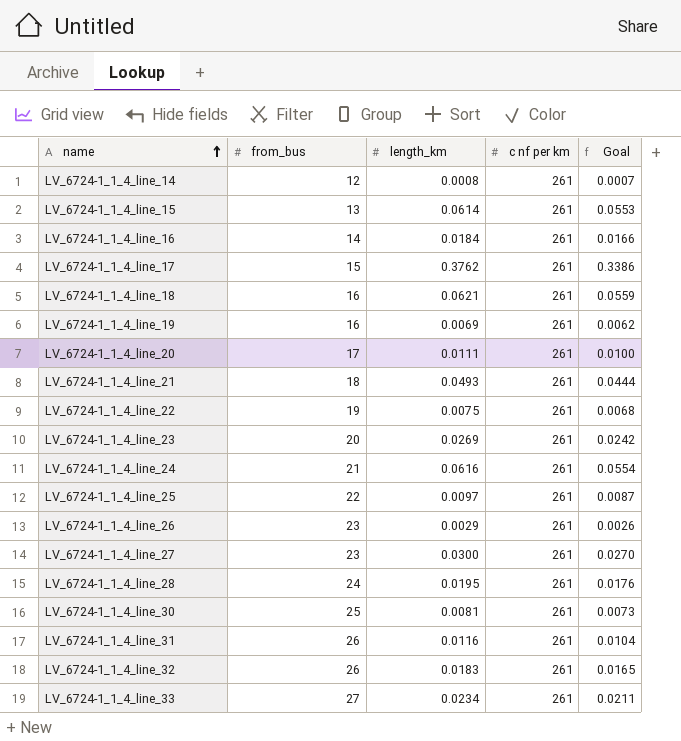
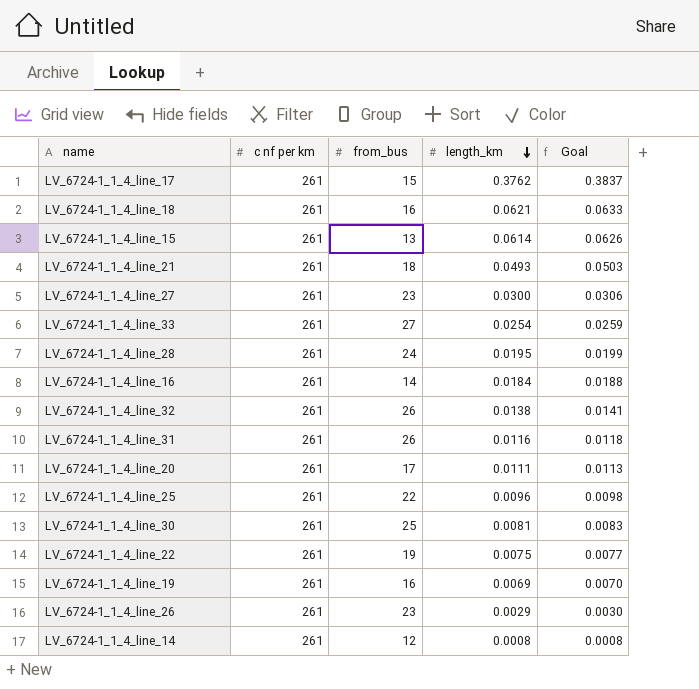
row order: name ascending -> length_km descending
column c nf per km | position: 4 -> 2
column Goal | formula: [length_km] * 0.9 -> [length_km] * 1.02
row LV_6724-1_1_4_line_23: 20 | 0.0269 | 261 | 0.0242 -> none
row LV_6724-1_1_4_line_24: 21 | 0.0616 | 261 | 0.0554 -> none
LV_6724-1_1_4_line_33 | length_km: 0.0234 -> 0.0254
LV_6724-1_1_4_line_32 | length_km: 0.0183 -> 0.0138
LV_6724-1_1_4_line_25 | length_km: 0.0097 -> 0.0096

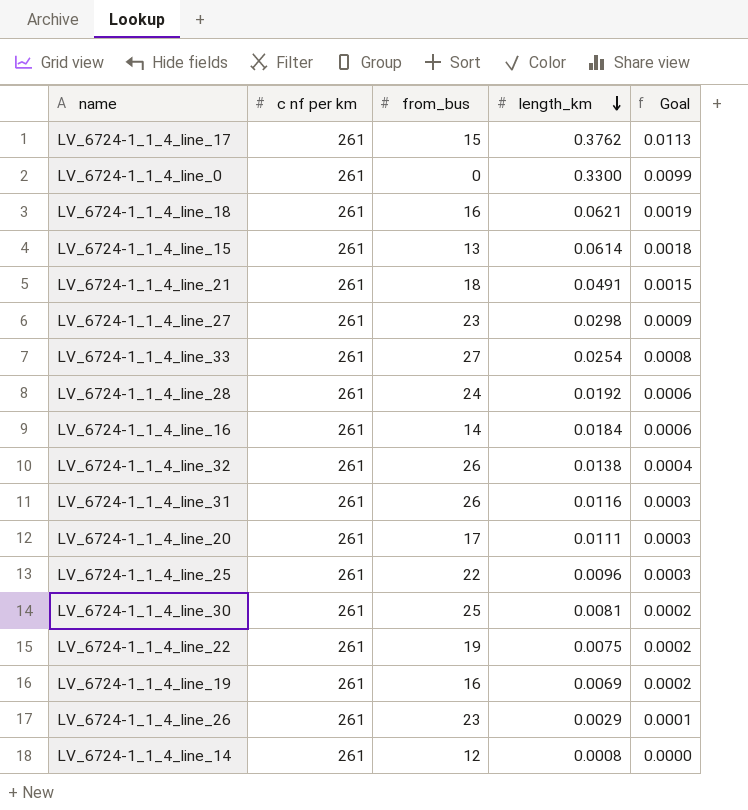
column Goal | formula: [length_km] * 1.02 -> [length_km] * 0.03
row LV_6724-1_1_4_line_0: none -> 261 | 0 | 0.3300 | 0.0099
LV_6724-1_1_4_line_21 | length_km: 0.0493 -> 0.0491
LV_6724-1_1_4_line_27 | length_km: 0.0300 -> 0.0298
LV_6724-1_1_4_line_28 | length_km: 0.0195 -> 0.0192

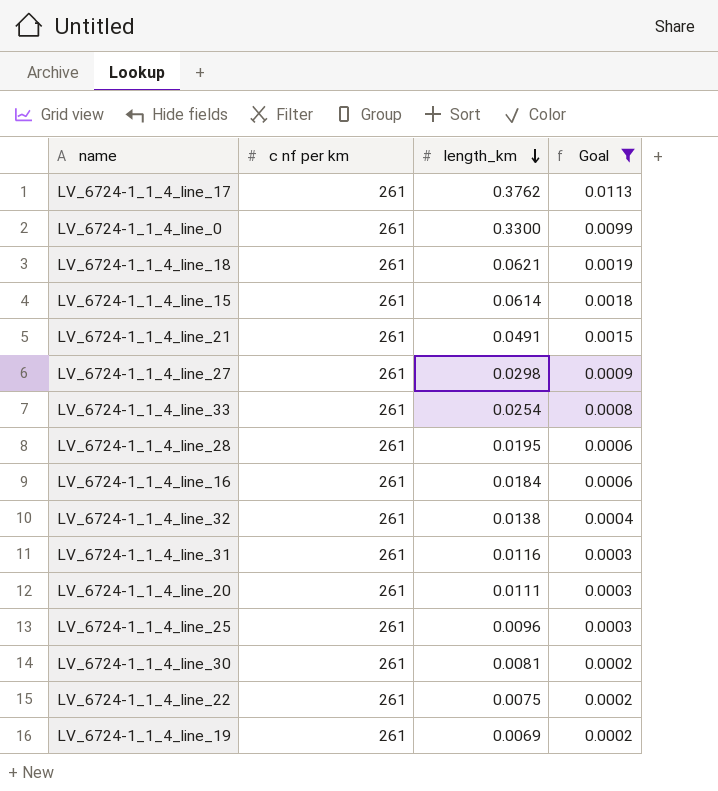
filter: none -> Goal >= 0.0002
column from_bus | position: 3 -> none
LV_6724-1_1_4_line_28 | length_km: 0.0192 -> 0.0195

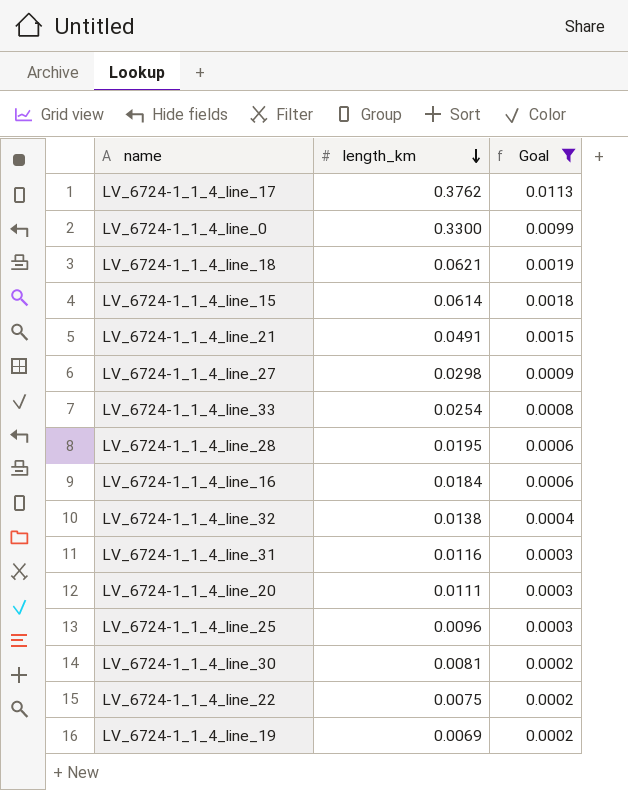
column c nf per km | position: 2 -> none

